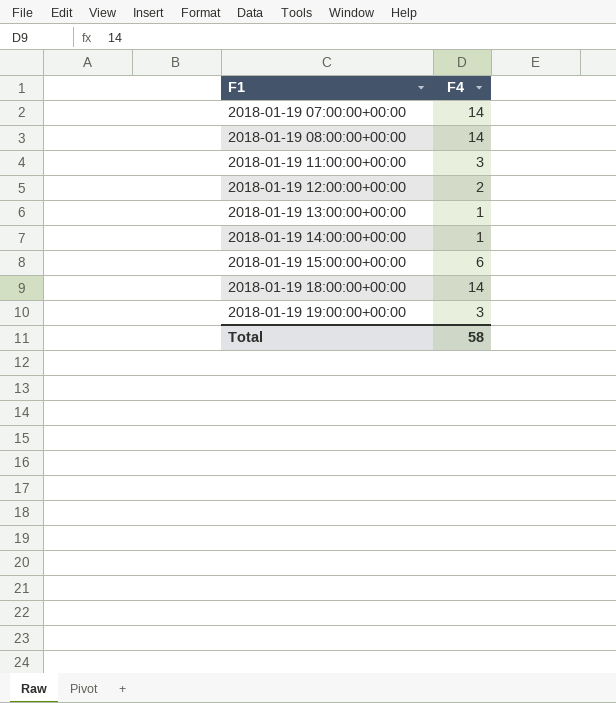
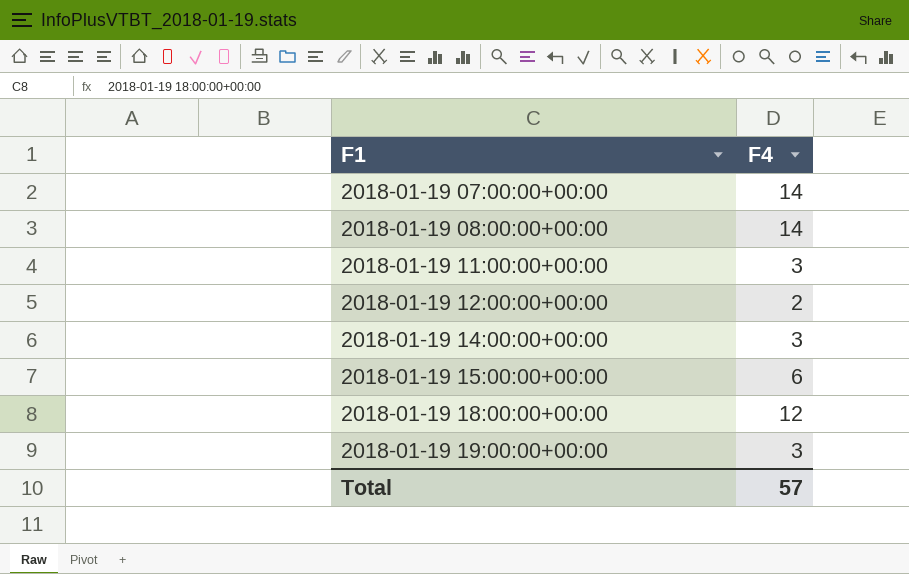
row 2018-01-19 13:00:00+00:00: 1 -> none
2018-01-19 14:00:00+00:00 | F4: 1 -> 3
2018-01-19 18:00:00+00:00 | F4: 14 -> 12
Total | F4: 58 -> 57

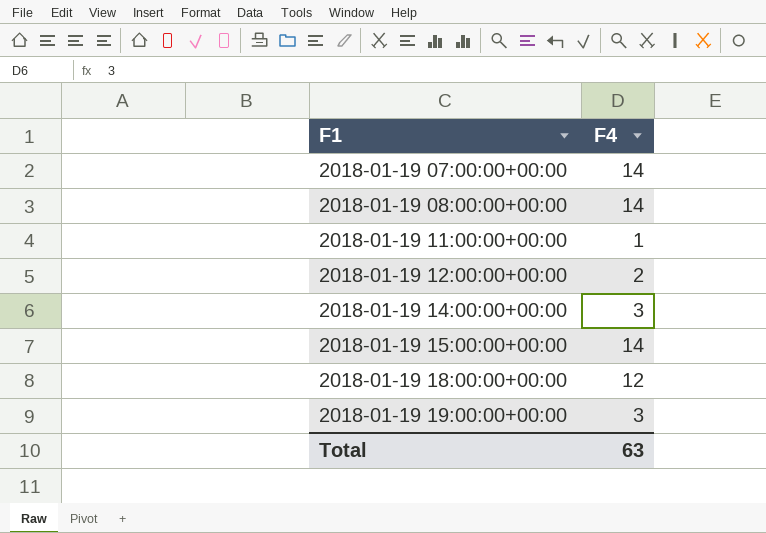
2018-01-19 11:00:00+00:00 | F4: 3 -> 1
2018-01-19 15:00:00+00:00 | F4: 6 -> 14
Total | F4: 57 -> 63

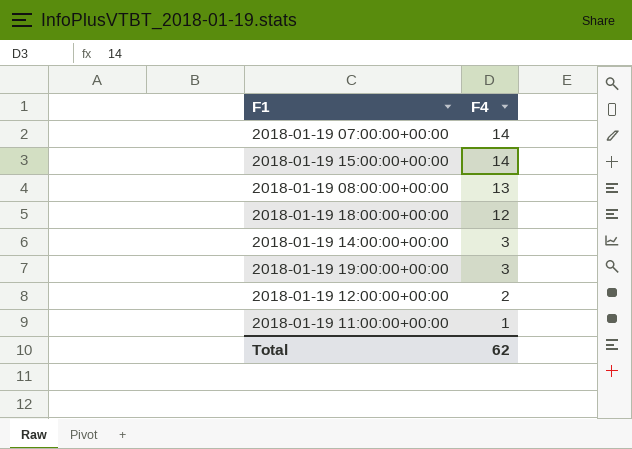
row order: F1 ascending -> F4 descending
2018-01-19 08:00:00+00:00 | F4: 14 -> 13
Total | F4: 63 -> 62

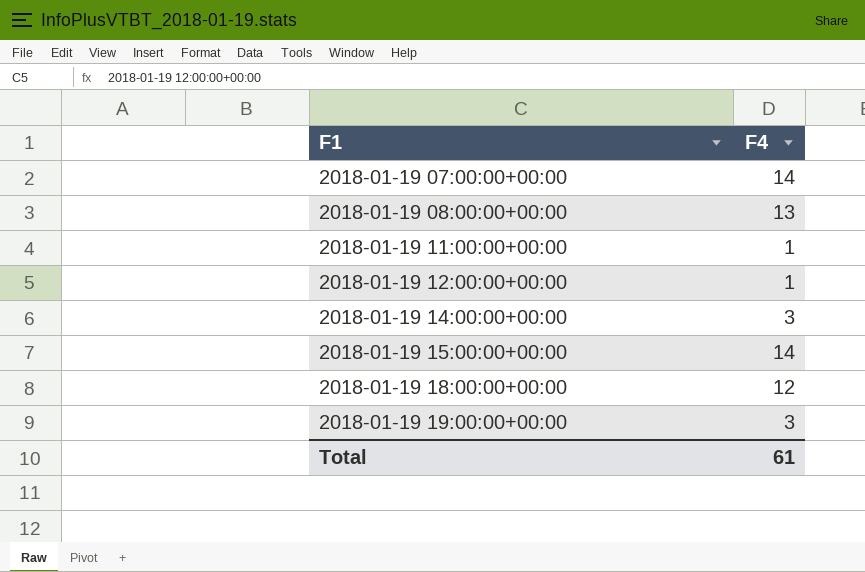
row order: F4 descending -> F1 ascending
2018-01-19 12:00:00+00:00 | F4: 2 -> 1
Total | F4: 62 -> 61

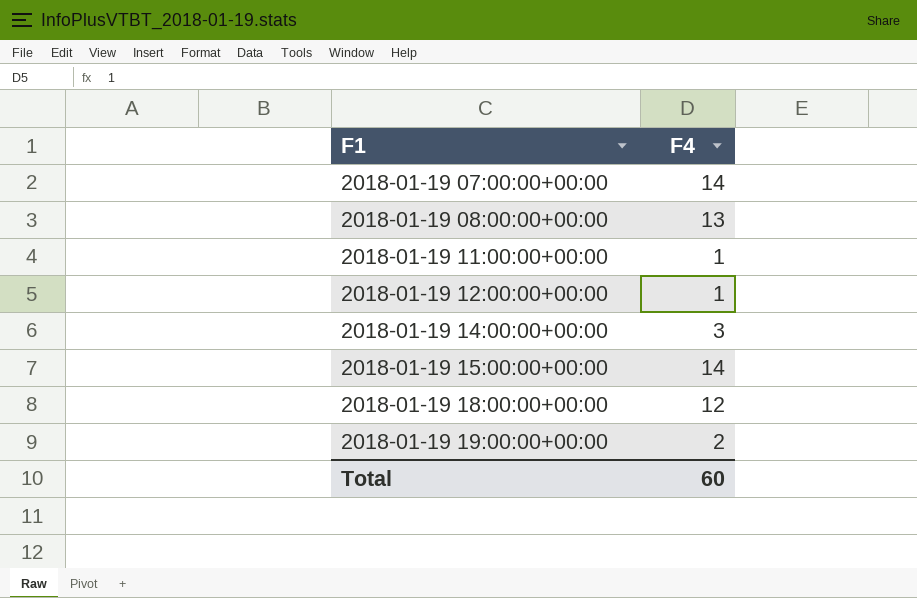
2018-01-19 19:00:00+00:00 | F4: 3 -> 2
Total | F4: 61 -> 60

